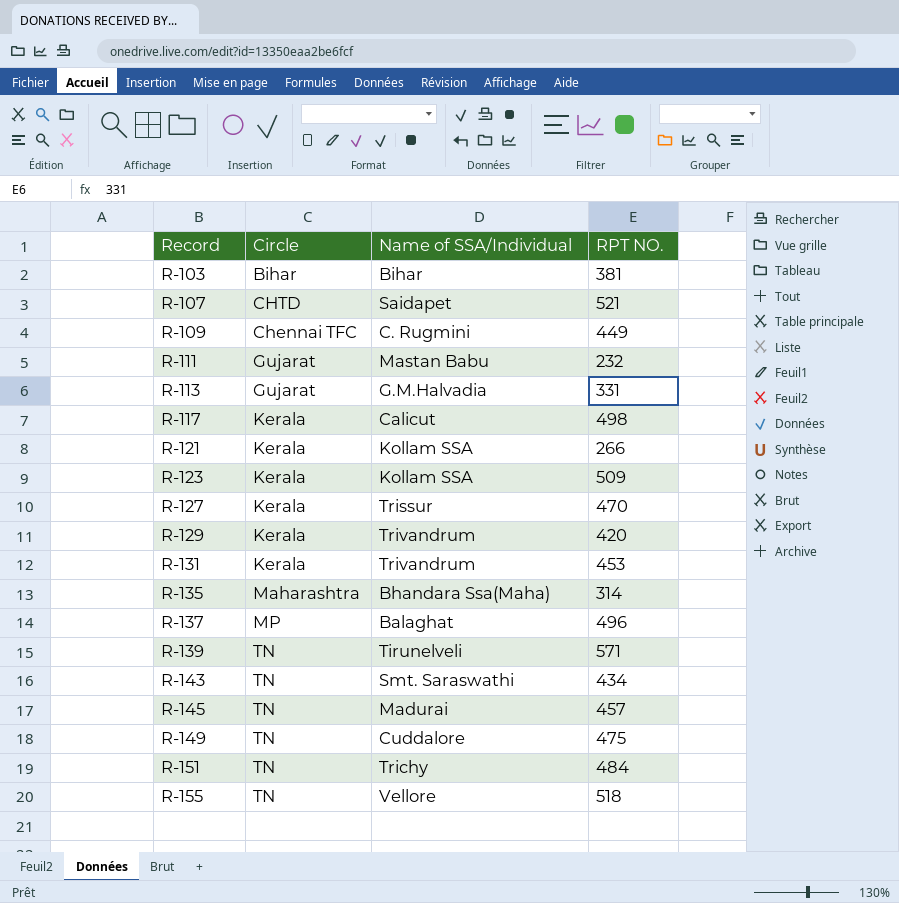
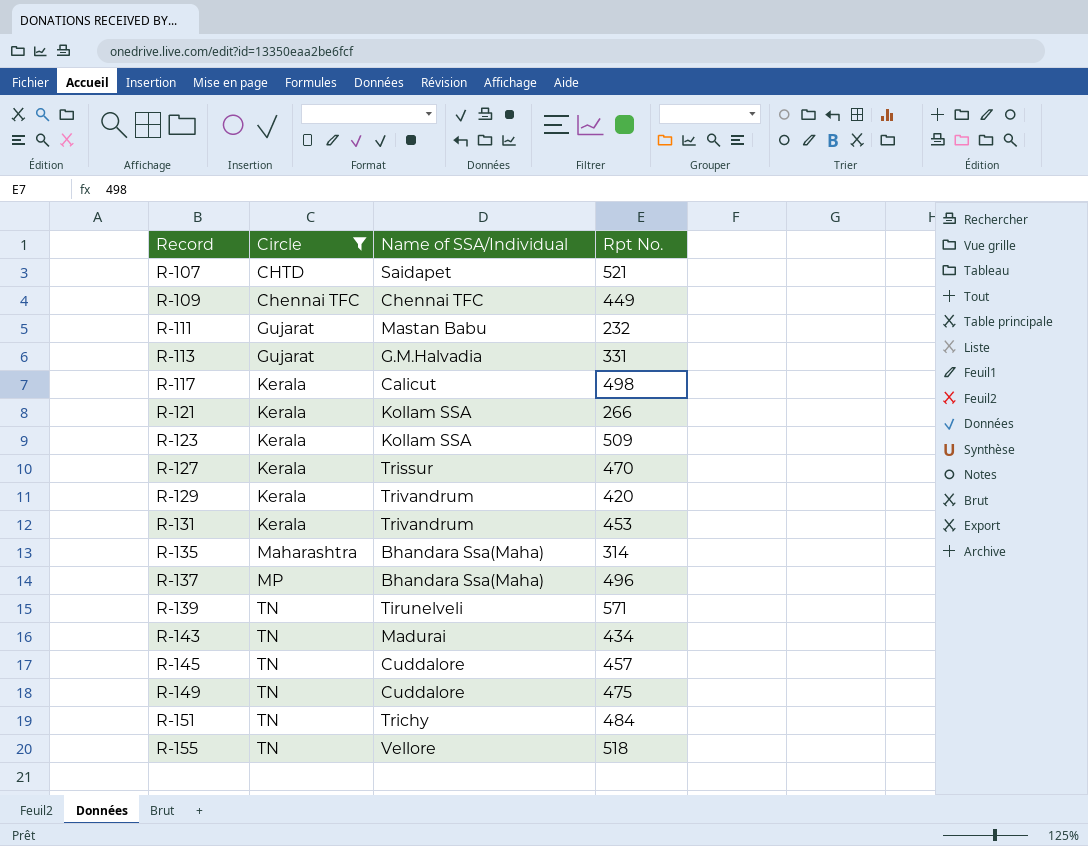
filter: none -> Circle != Bihar
column name: RPT NO. -> Rpt No.
R-109 | Name of SSA/Individual: C. Rugmini -> Chennai TFC
R-137 | Name of SSA/Individual: Balaghat -> Bhandara Ssa(Maha)
R-143 | Name of SSA/Individual: Smt. Saraswathi -> Madurai
R-145 | Name of SSA/Individual: Madurai -> Cuddalore

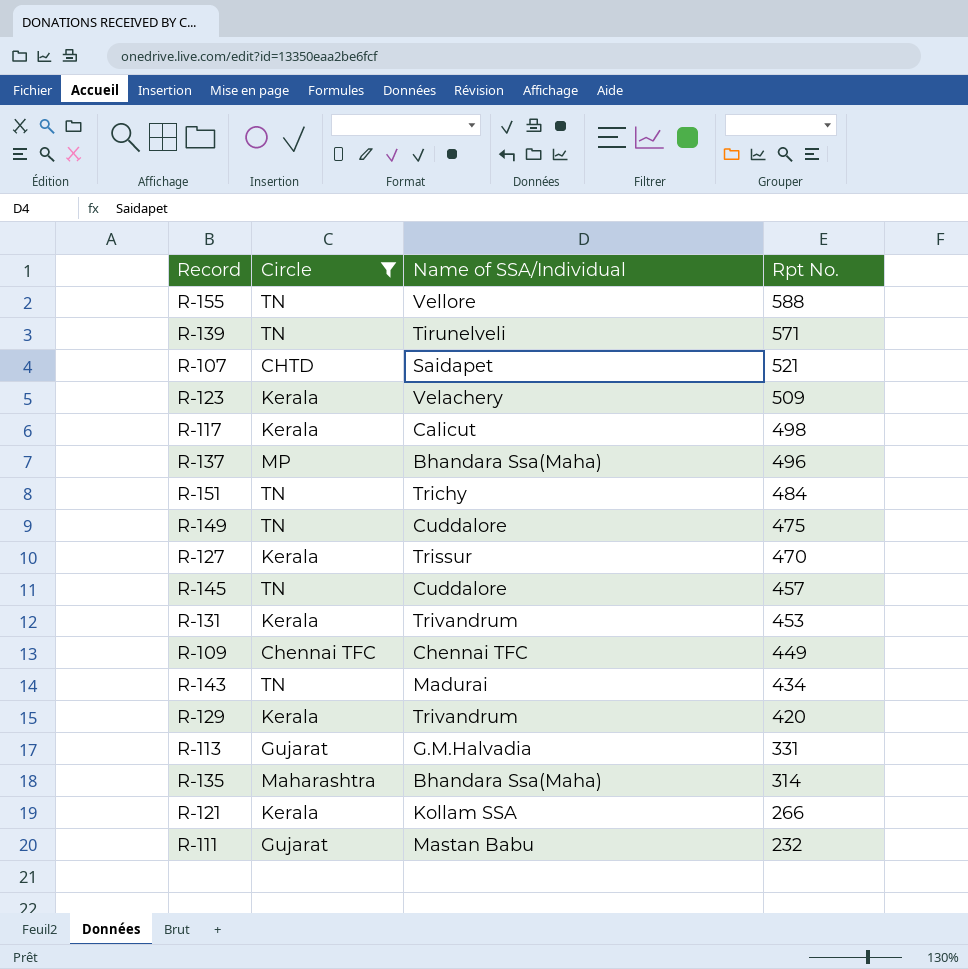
row order: Record ascending -> Rpt No. descending
R-155 | Rpt No.: 518 -> 588
R-123 | Name of SSA/Individual: Kollam SSA -> Velachery

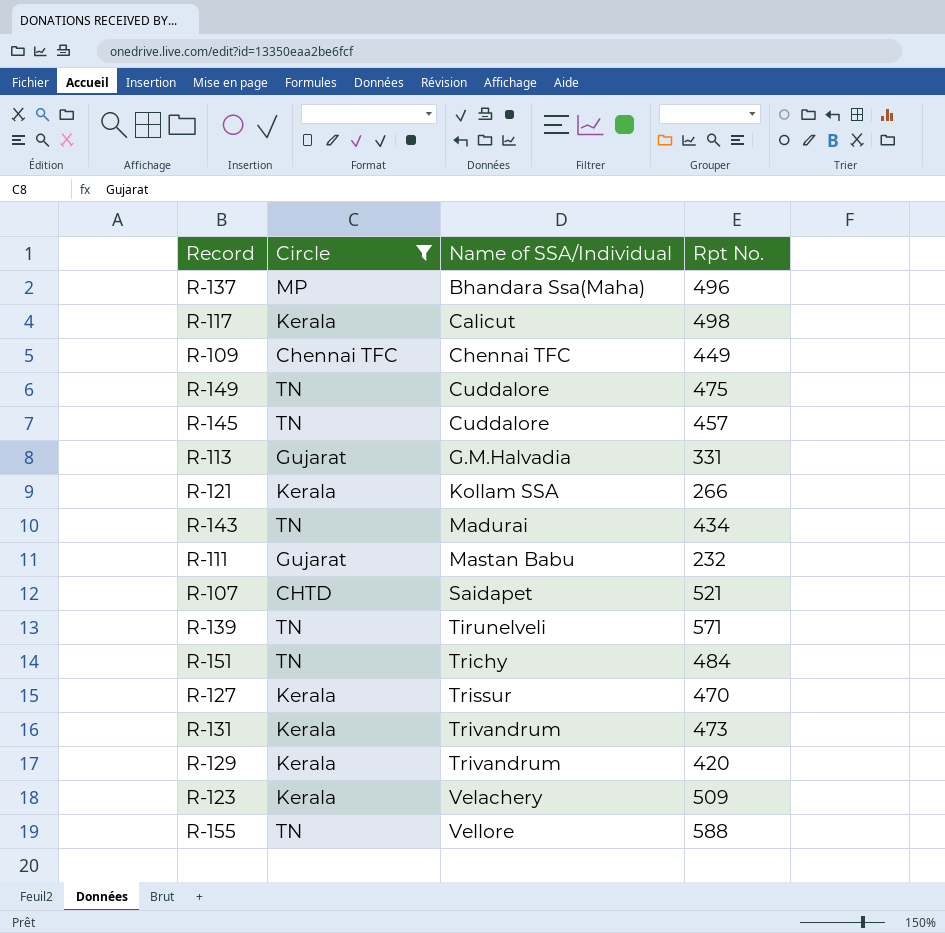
row order: Rpt No. descending -> Name of SSA/Individual ascending
row R-135: Maharashtra | Bhandara Ssa(Maha) | 314 -> none
R-131 | Rpt No.: 453 -> 473

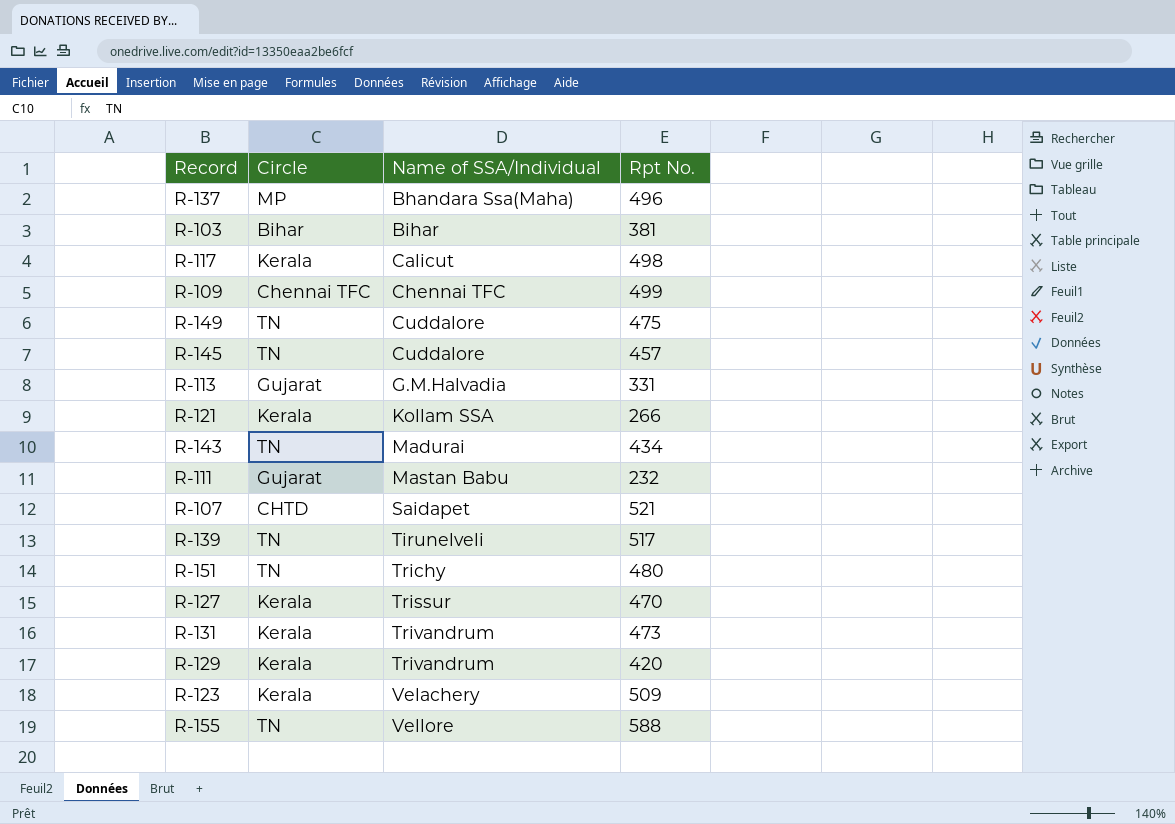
filter: Circle != Bihar -> none
R-109 | Rpt No.: 449 -> 499
R-139 | Rpt No.: 571 -> 517
R-151 | Rpt No.: 484 -> 480

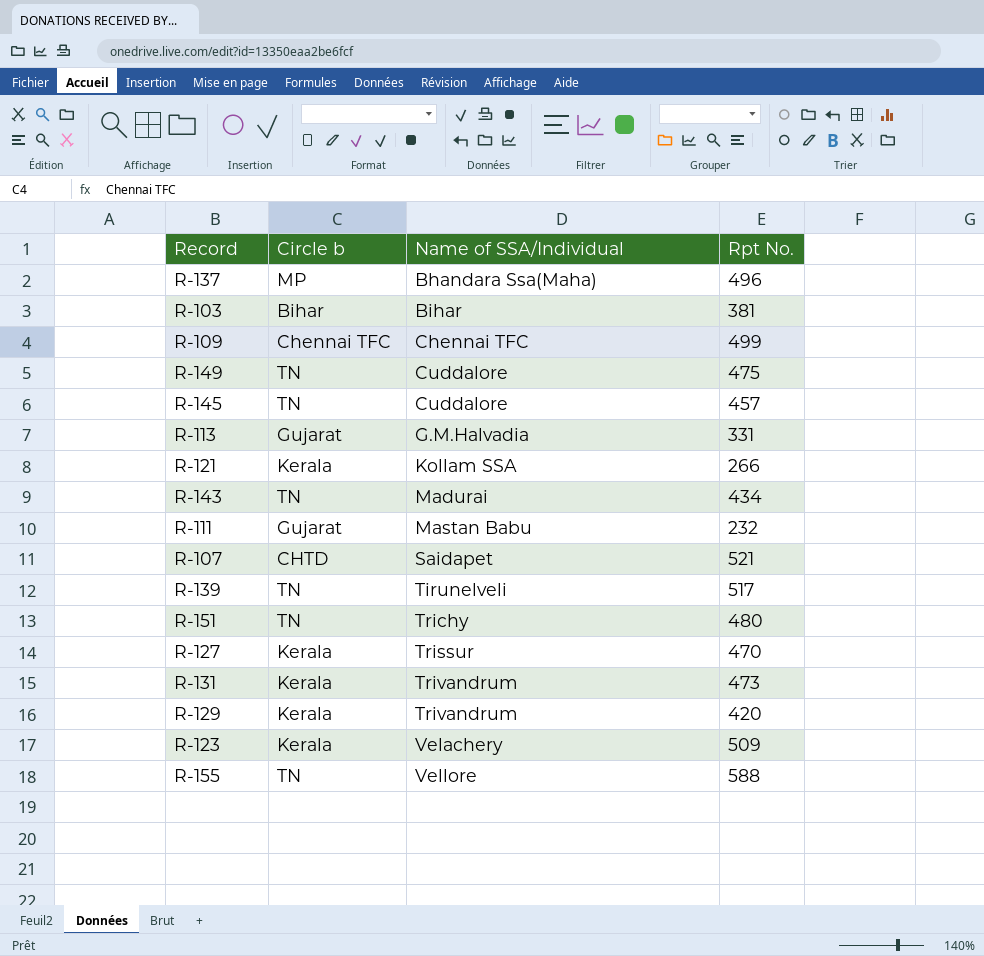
column name: Circle -> Circle b
row R-117: Kerala | Calicut | 498 -> none

